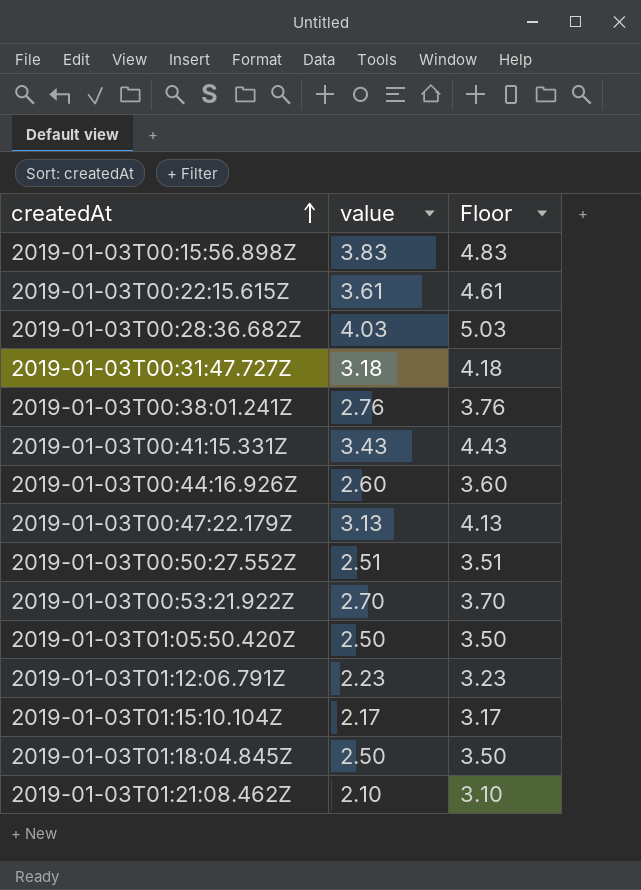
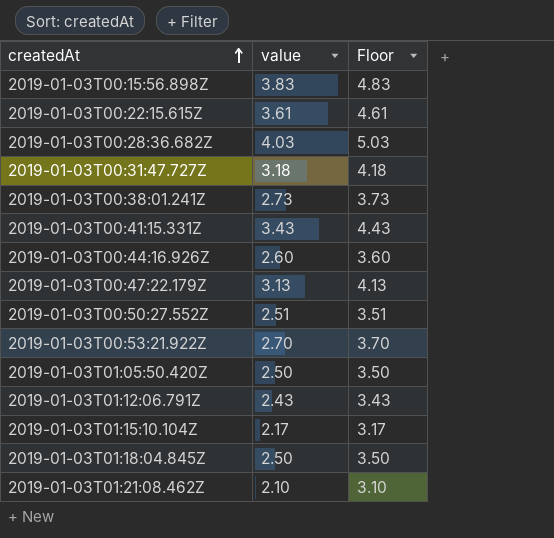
2019-01-03T00:38:01.241Z | value: 2.76 -> 2.73
2019-01-03T00:38:01.241Z | Floor: 3.76 -> 3.73
2019-01-03T01:12:06.791Z | value: 2.23 -> 2.43
2019-01-03T01:12:06.791Z | Floor: 3.23 -> 3.43

